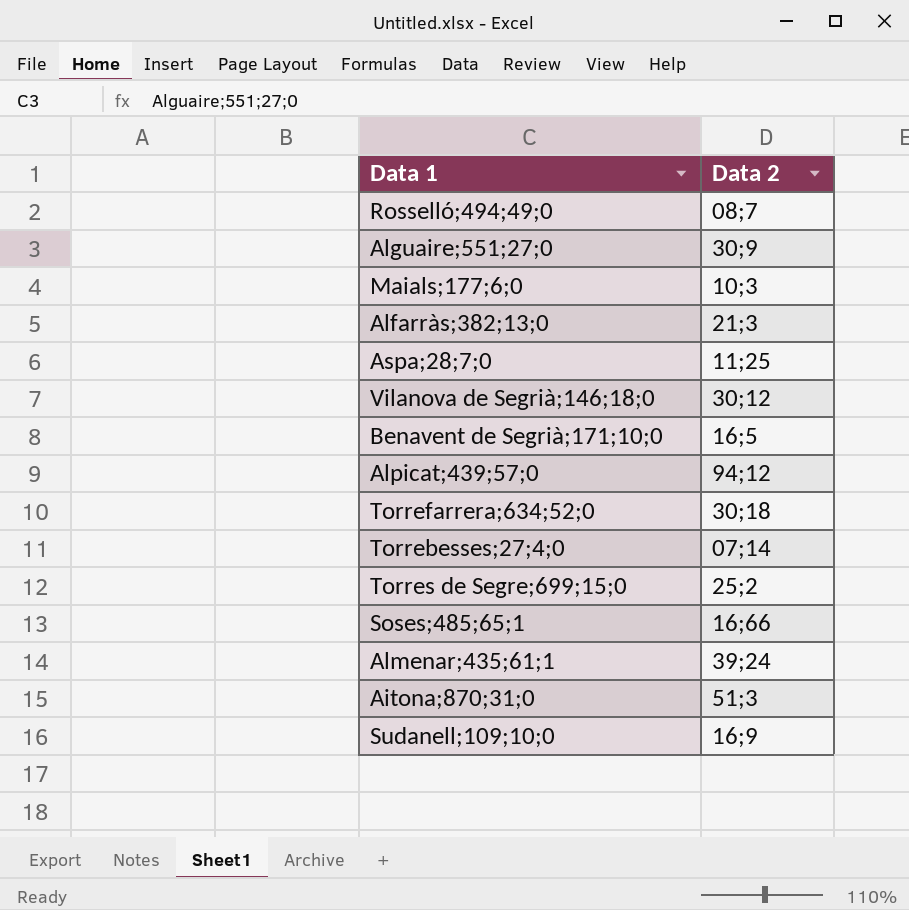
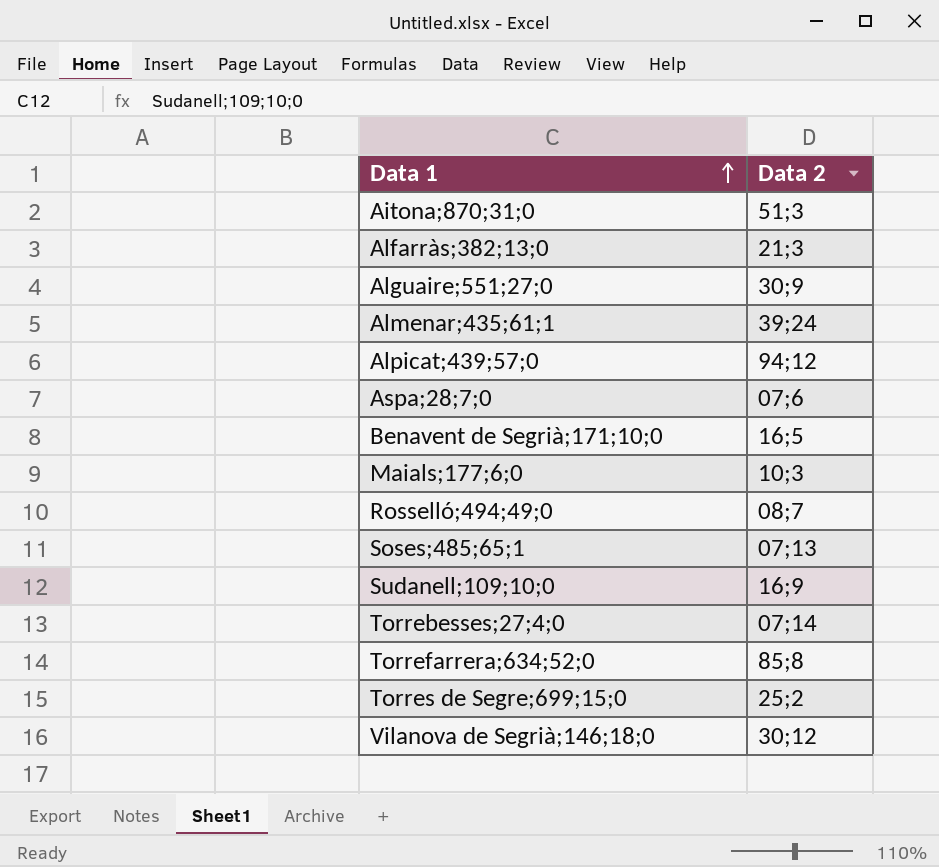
row order: none -> Data 1 ascending
Aspa;28;7;0 | Data 2: 11;25 -> 07;6
Soses;485;65;1 | Data 2: 16;66 -> 07;13
Torrefarrera;634;52;0 | Data 2: 30;18 -> 85;8

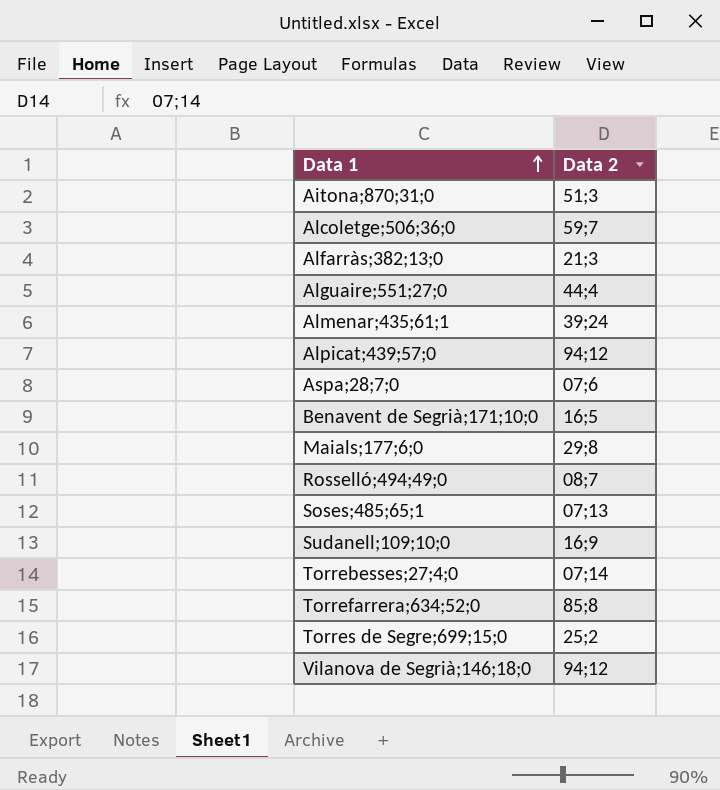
row Alcoletge;506;36;0: none -> 59;7
Alguaire;551;27;0 | Data 2: 30;9 -> 44;4
Maials;177;6;0 | Data 2: 10;3 -> 29;8
Vilanova de Segrià;146;18;0 | Data 2: 30;12 -> 94;12

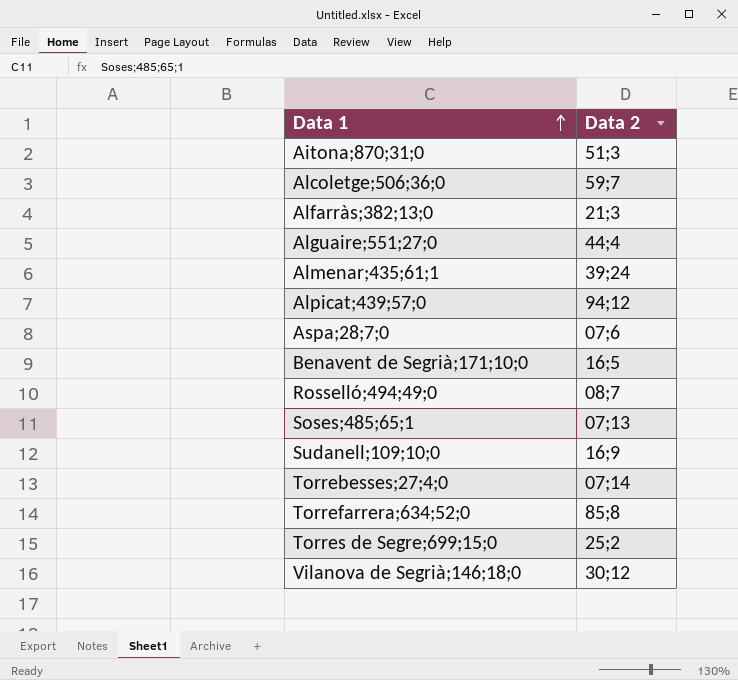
row Maials;177;6;0: 29;8 -> none
Vilanova de Segrià;146;18;0 | Data 2: 94;12 -> 30;12

